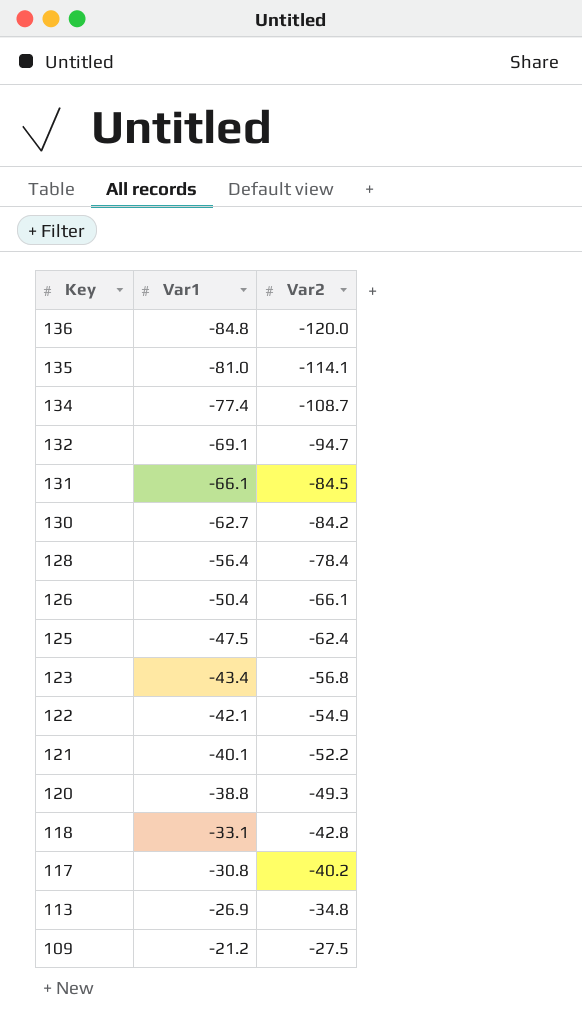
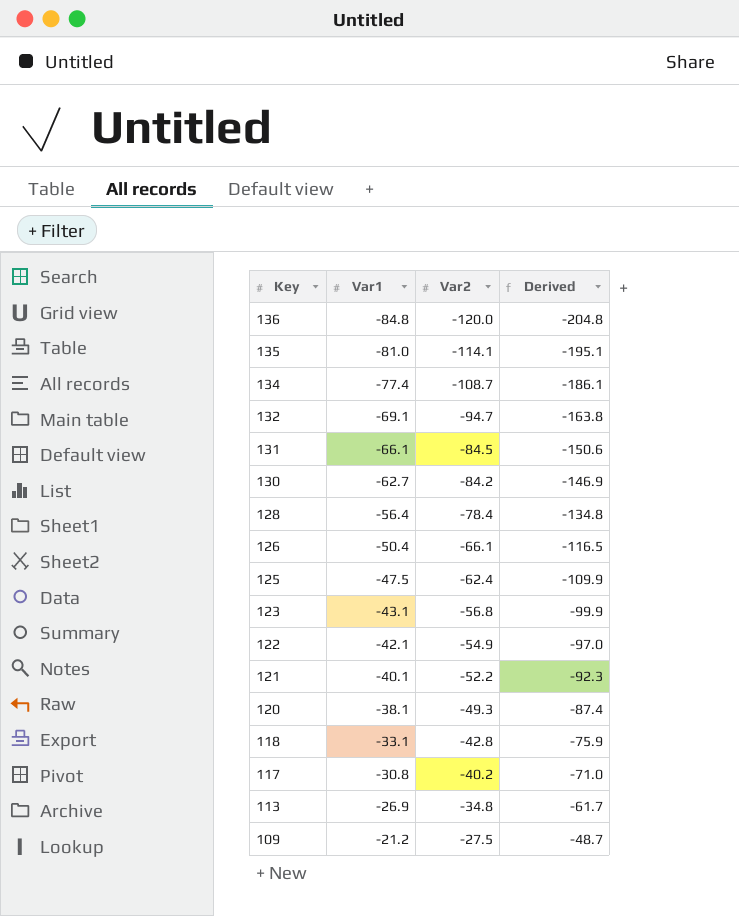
column Derived | formula: none -> [Var1] + [Var2]
123 | Var1: -43.4 -> -43.1
120 | Var1: -38.8 -> -38.1

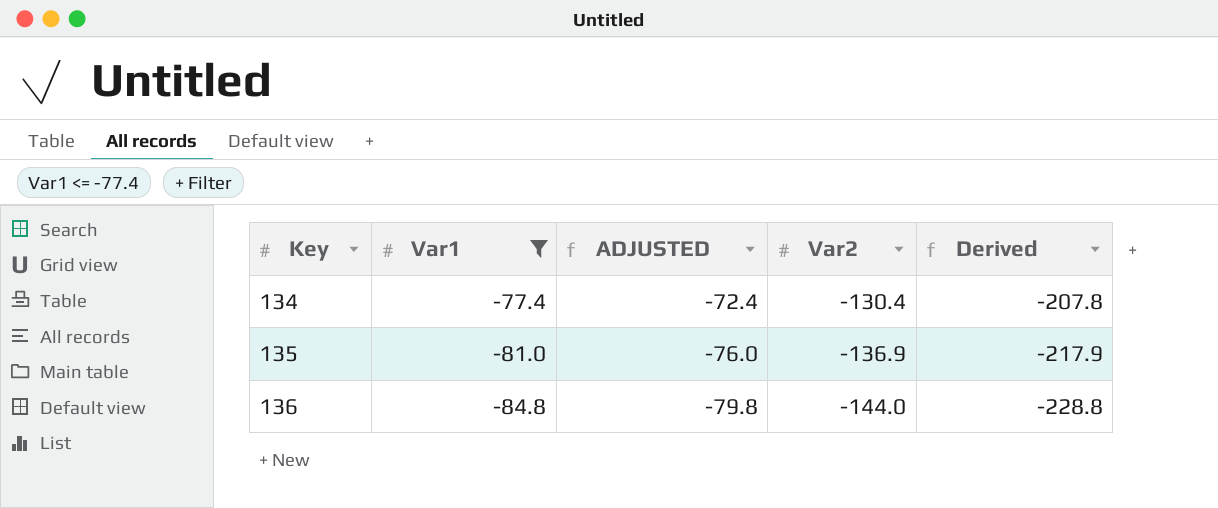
filter: none -> Var1 <= -77.4
row order: Key descending -> Key ascending
column ADJUSTED | formula: none -> [Var1] + 5
134 | Var2: -108.7 -> -130.4
134 | Derived: -186.1 -> -207.8
135 | Var2: -114.1 -> -136.9
135 | Derived: -195.1 -> -217.9
136 | Var2: -120.0 -> -144.0
136 | Derived: -204.8 -> -228.8

